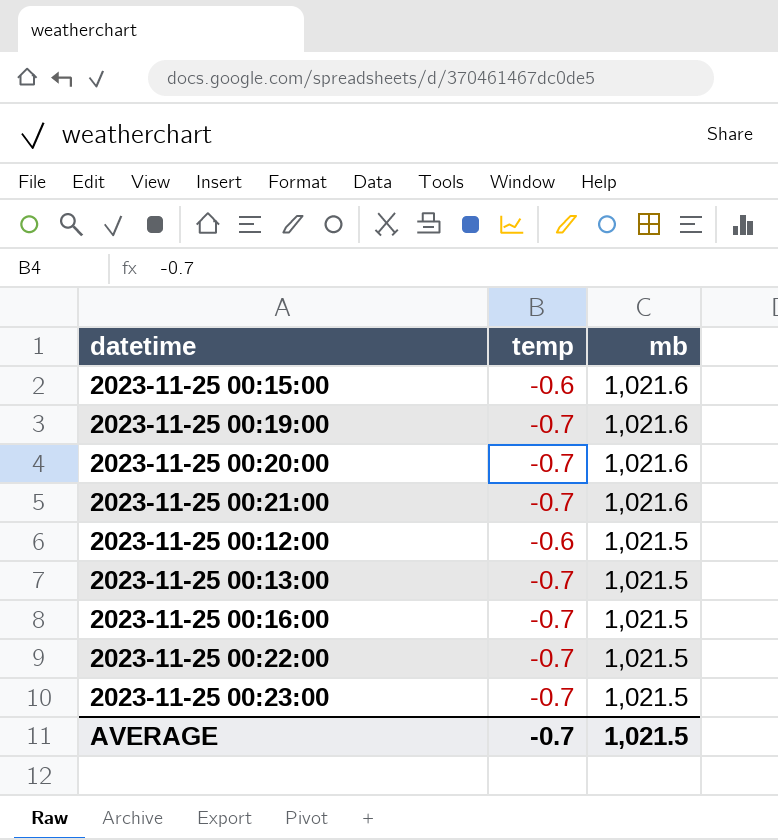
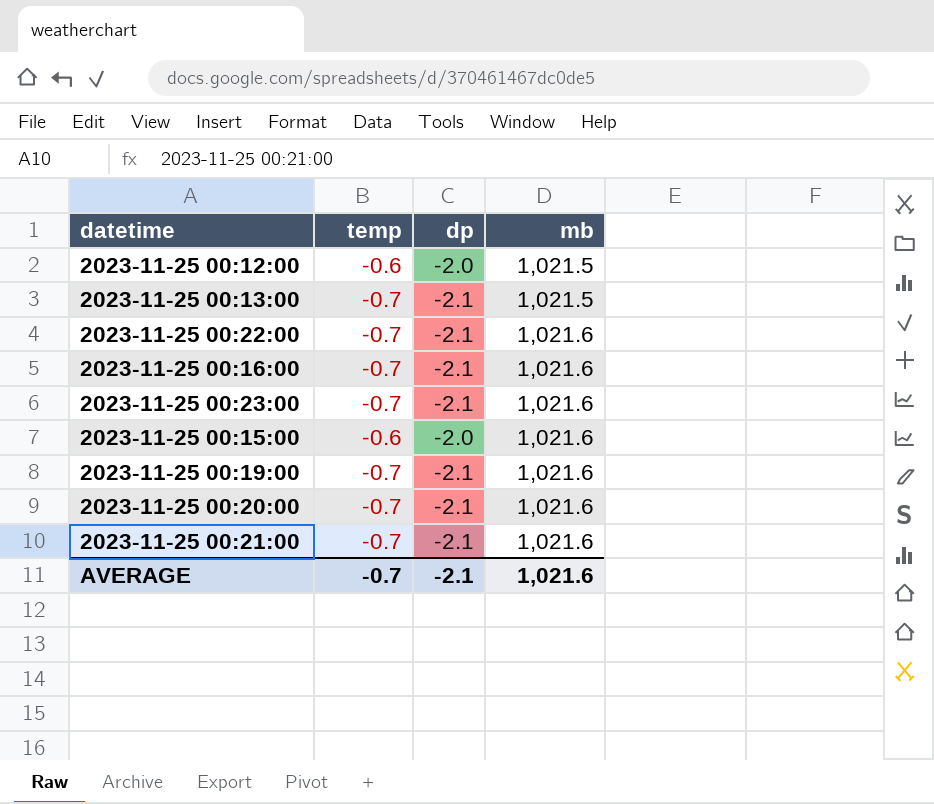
row order: mb descending -> mb ascending
column dp | position: none -> 3
2023-11-25 00:22:00 | mb: 1,021.5 -> 1,021.6
2023-11-25 00:16:00 | mb: 1,021.5 -> 1,021.6
2023-11-25 00:23:00 | mb: 1,021.5 -> 1,021.6
AVERAGE | mb: 1,021.5 -> 1,021.6

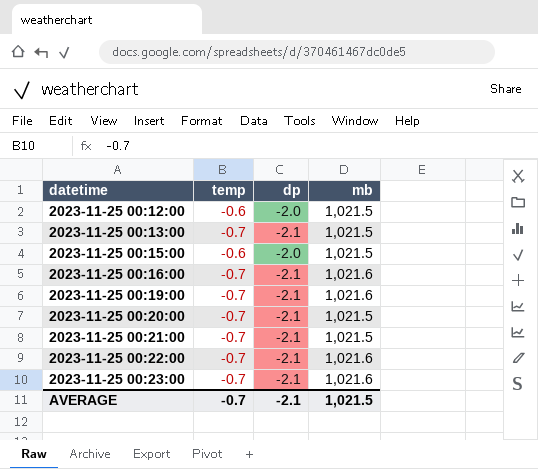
row order: mb ascending -> datetime ascending
2023-11-25 00:15:00 | mb: 1,021.6 -> 1,021.5
2023-11-25 00:20:00 | mb: 1,021.6 -> 1,021.5
2023-11-25 00:21:00 | mb: 1,021.6 -> 1,021.5
AVERAGE | mb: 1,021.6 -> 1,021.5

